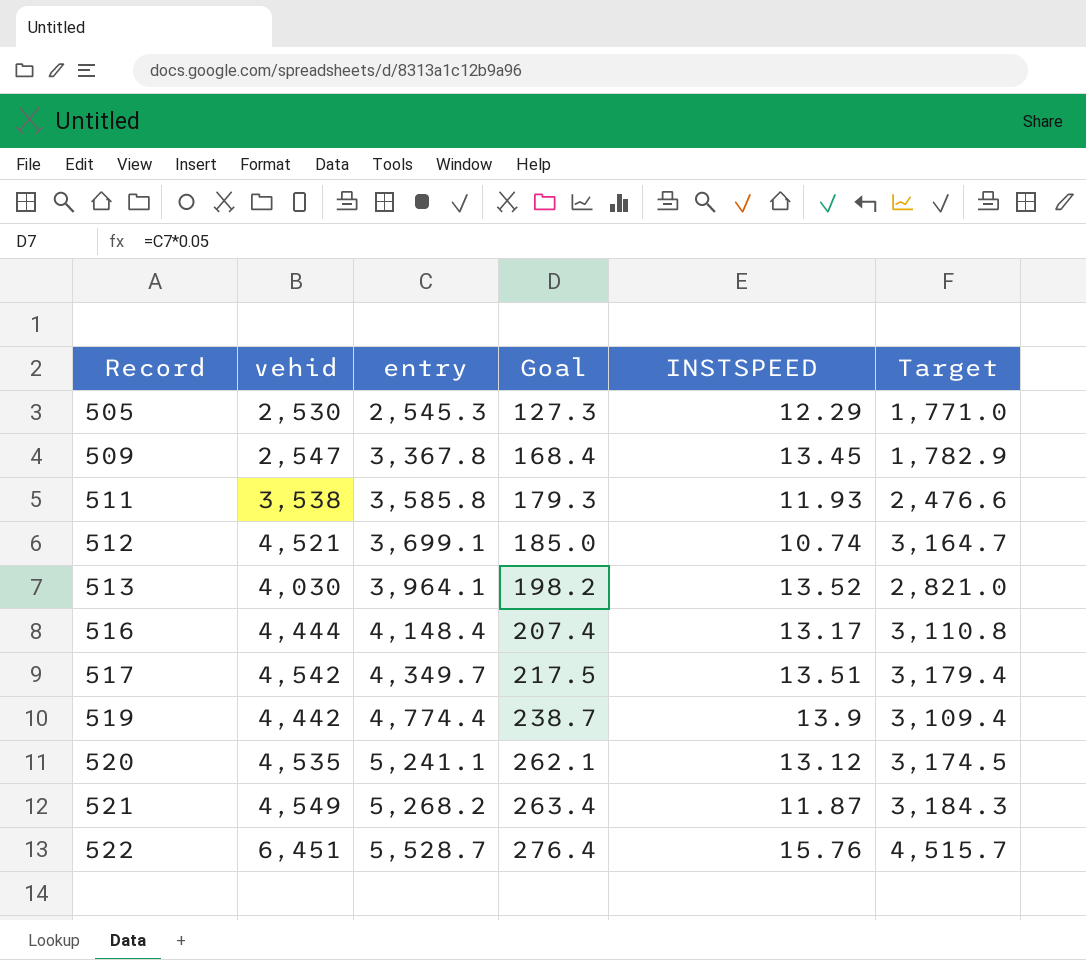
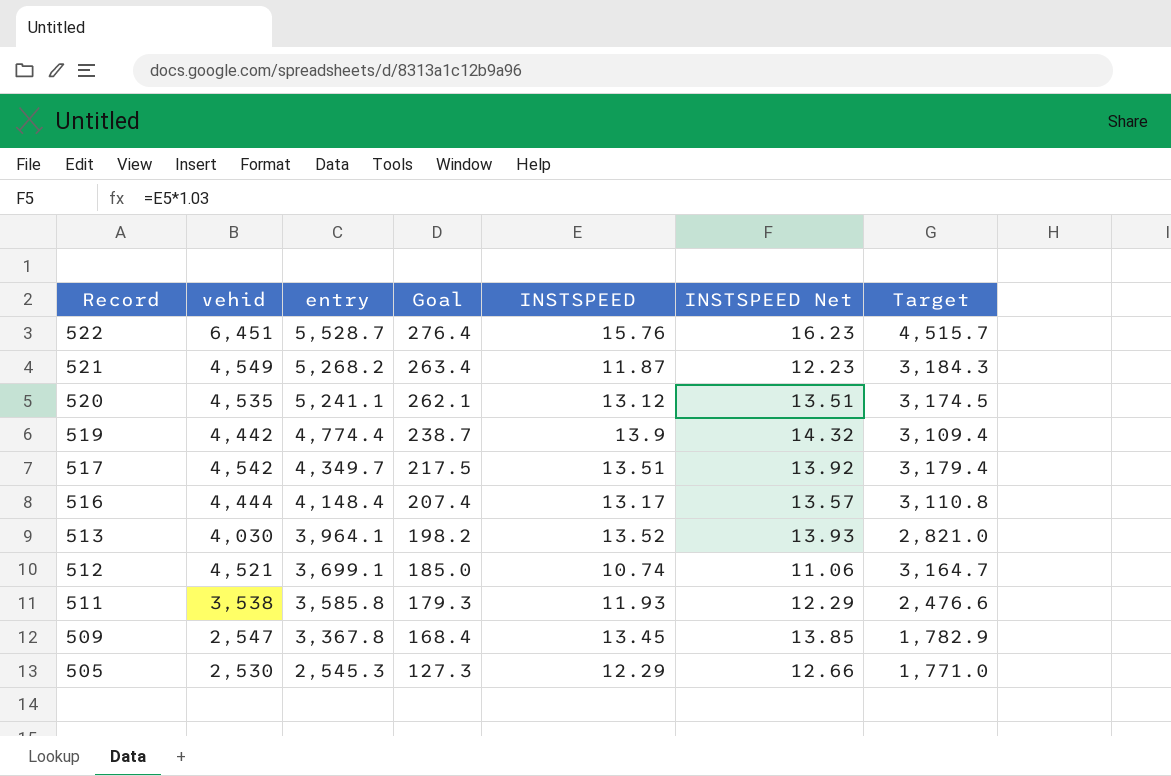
row order: Record ascending -> Record descending
column INSTSPEED Net | formula: none -> [INSTSPEED] * 1.03

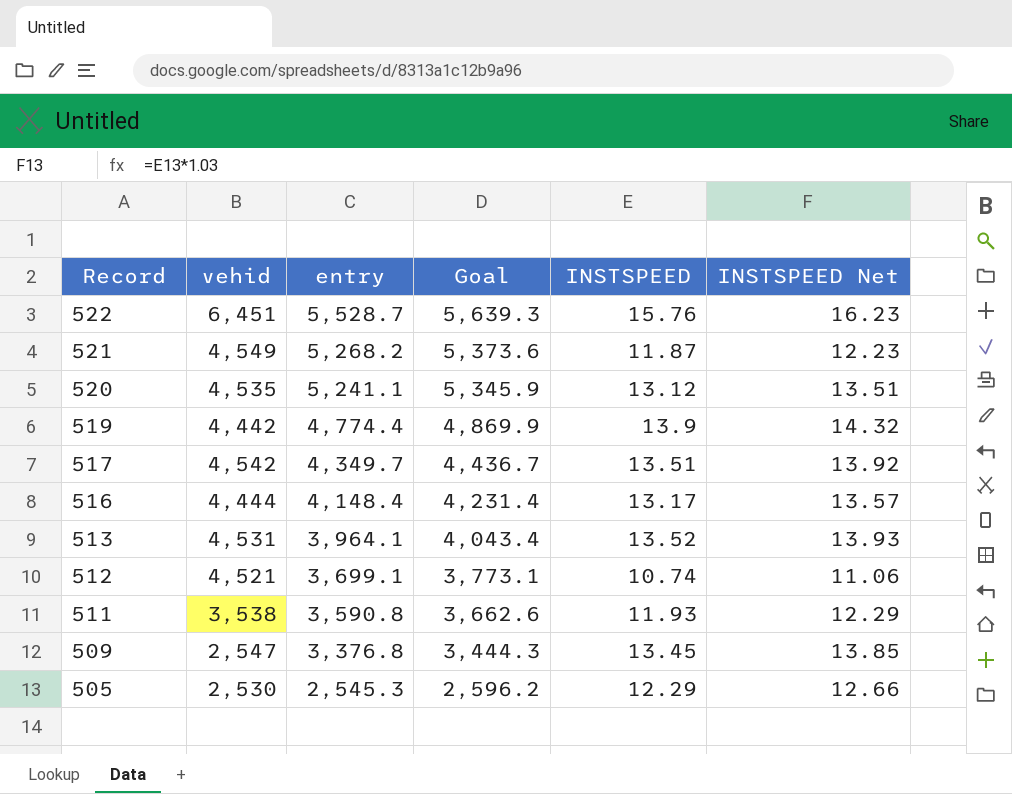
column Target | formula: [vehid] * 0.7 -> none
column Goal | formula: [entry] * 0.05 -> [entry] * 1.02
513 | vehid: 4,030 -> 4,531
511 | entry: 3,585.8 -> 3,590.8
509 | entry: 3,367.8 -> 3,376.8

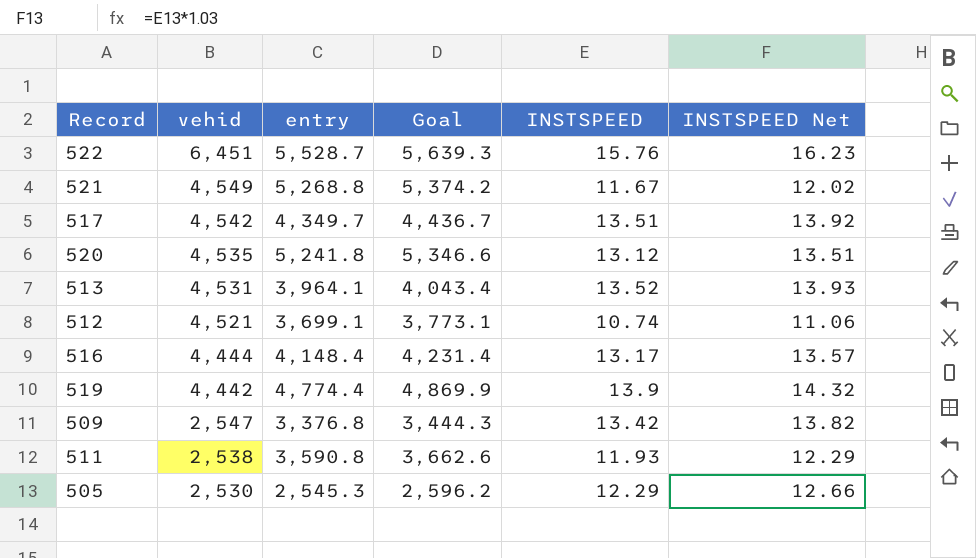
row order: Record descending -> vehid descending
521 | entry: 5,268.2 -> 5,268.8
521 | Goal: 5,373.6 -> 5,374.2
521 | INSTSPEED: 11.87 -> 11.67
521 | INSTSPEED Net: 12.23 -> 12.02
520 | entry: 5,241.1 -> 5,241.8
520 | Goal: 5,345.9 -> 5,346.6
509 | INSTSPEED: 13.45 -> 13.42
509 | INSTSPEED Net: 13.85 -> 13.82
511 | vehid: 3,538 -> 2,538

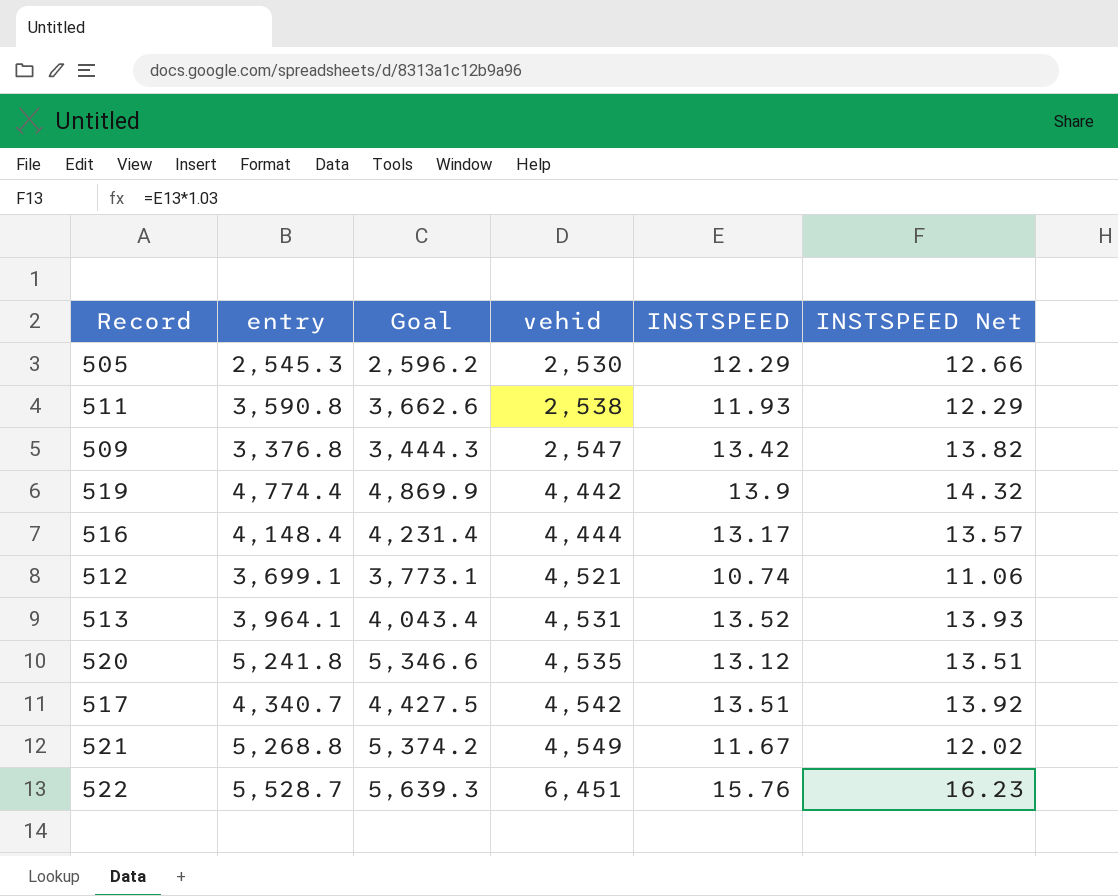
row order: vehid descending -> vehid ascending
column vehid | position: 2 -> 4
517 | entry: 4,349.7 -> 4,340.7
517 | Goal: 4,436.7 -> 4,427.5

